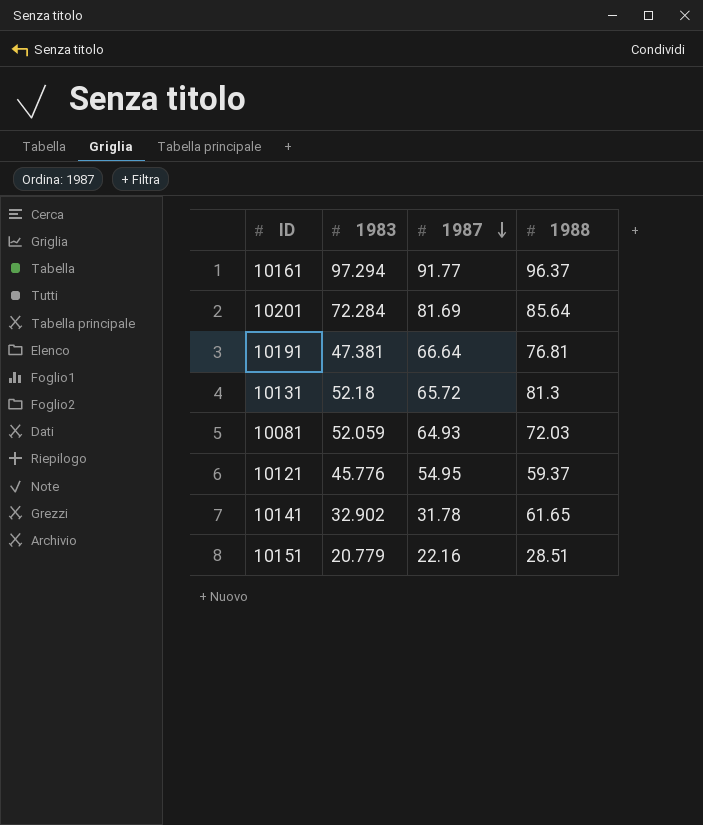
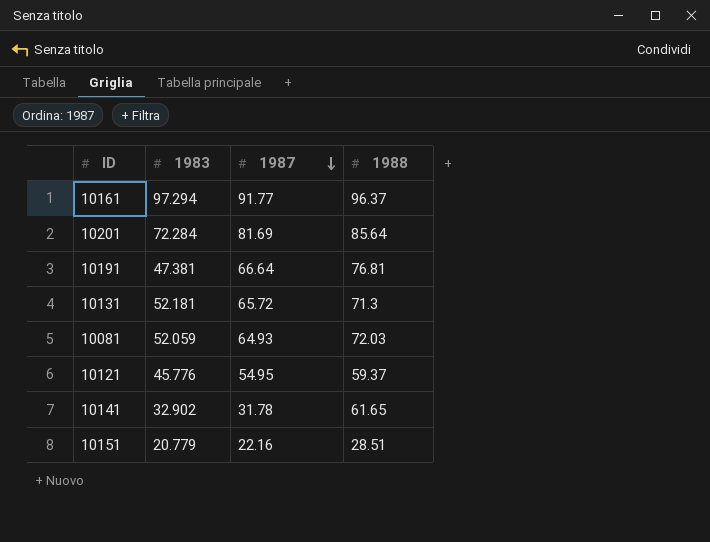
10131 | 1983: 52.18 -> 52.181
10131 | 1988: 81.3 -> 71.3

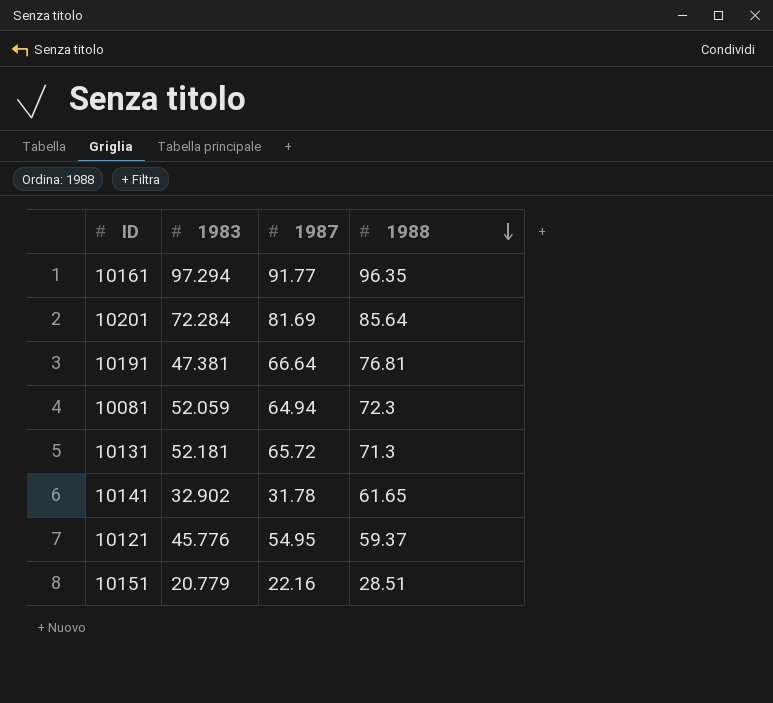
row order: 1987 descending -> 1988 descending
10161 | 1988: 96.37 -> 96.35
10081 | 1987: 64.93 -> 64.94
10081 | 1988: 72.03 -> 72.3

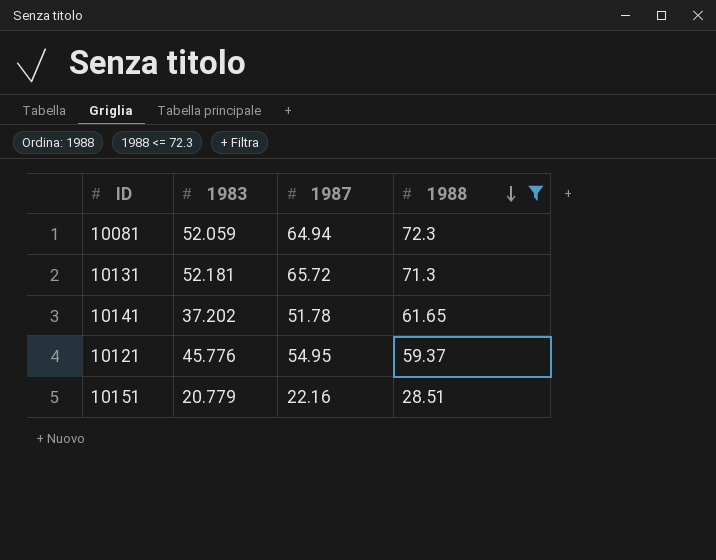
filter: none -> 1988 <= 72.3
10141 | 1983: 32.902 -> 37.202
10141 | 1987: 31.78 -> 51.78

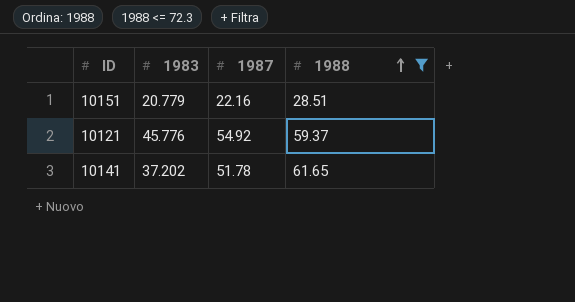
row order: 1988 descending -> 1988 ascending
row 10081: 52.059 | 64.94 | 72.3 -> none
row 10131: 52.181 | 65.72 | 71.3 -> none
10121 | 1987: 54.95 -> 54.92

